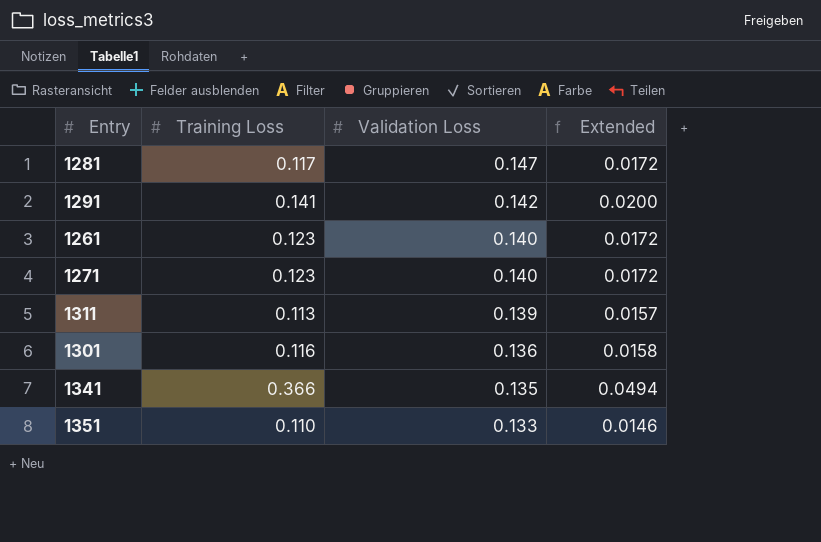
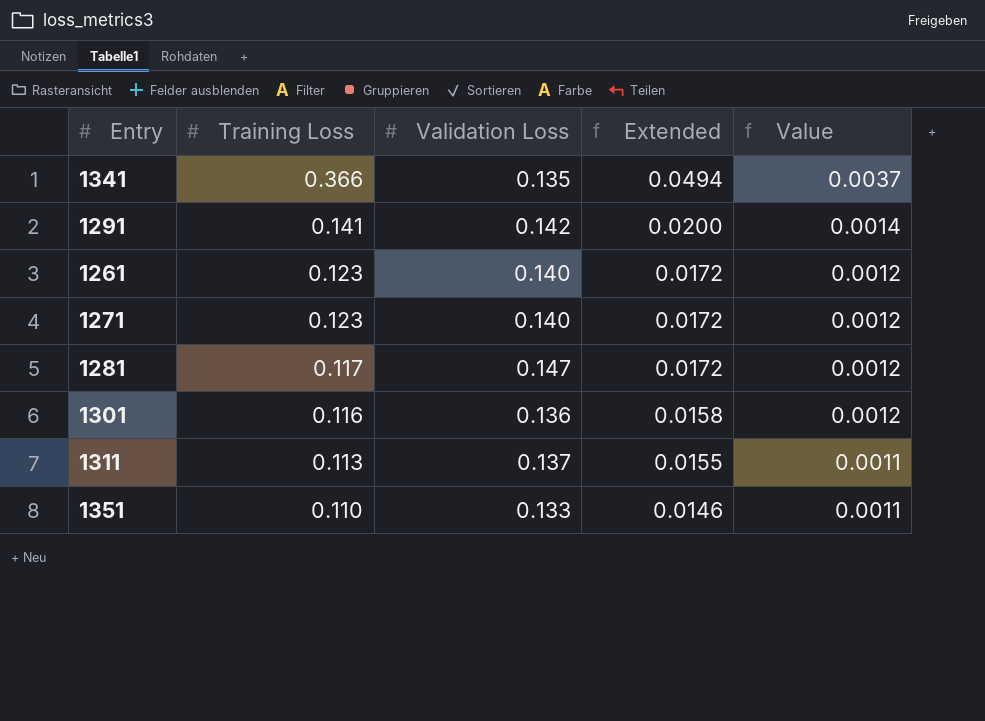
row order: Validation Loss descending -> Training Loss descending
column Value | formula: none -> [Training Loss] * 0.01
1311 | Validation Loss: 0.139 -> 0.137
1311 | Extended: 0.0157 -> 0.0155

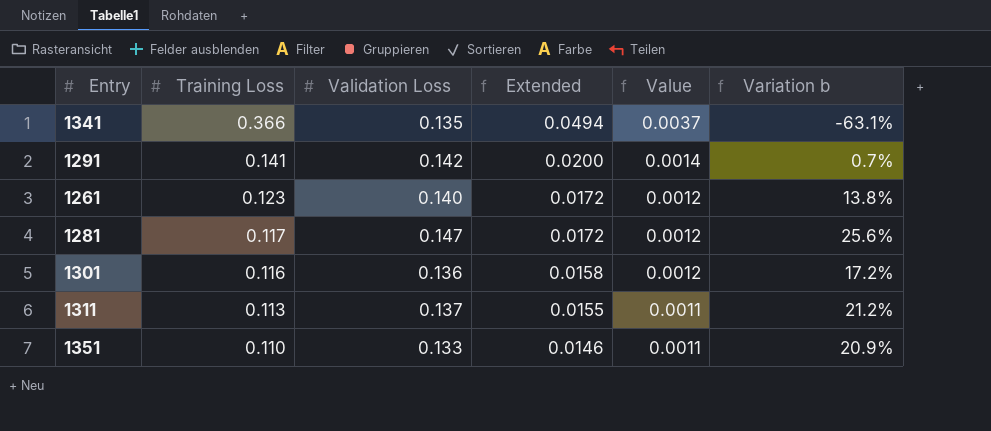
column Variation b | formula: none -> ([Validation Loss] - [Training Loss]) / [Training Loss]
row 1271: 0.123 | 0.140 | 0.0172 | 0.0012 -> none

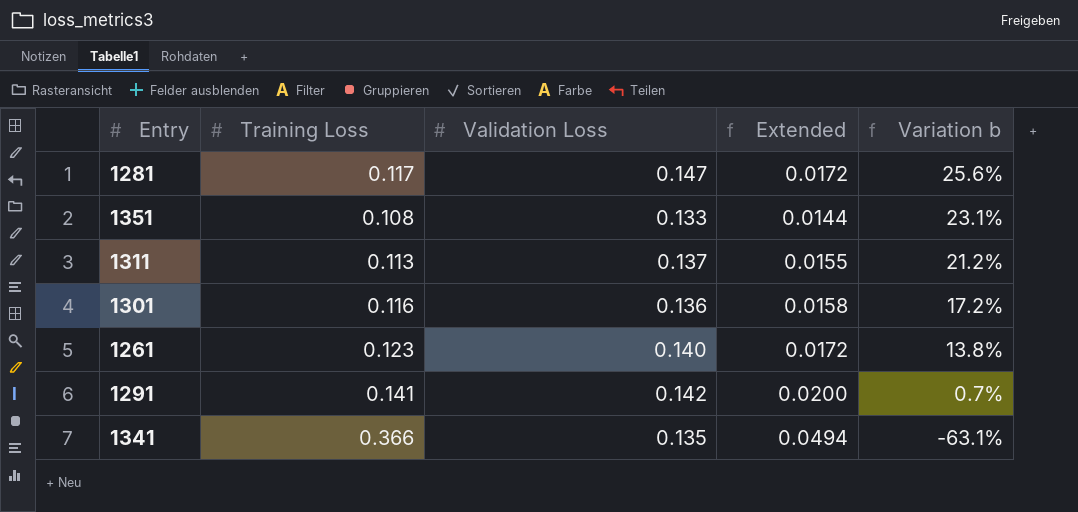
row order: Training Loss descending -> Variation b descending
column Value | formula: [Training Loss] * 0.01 -> none
1351 | Training Loss: 0.110 -> 0.108
1351 | Extended: 0.0146 -> 0.0144
1351 | Variation b: 20.9% -> 23.1%

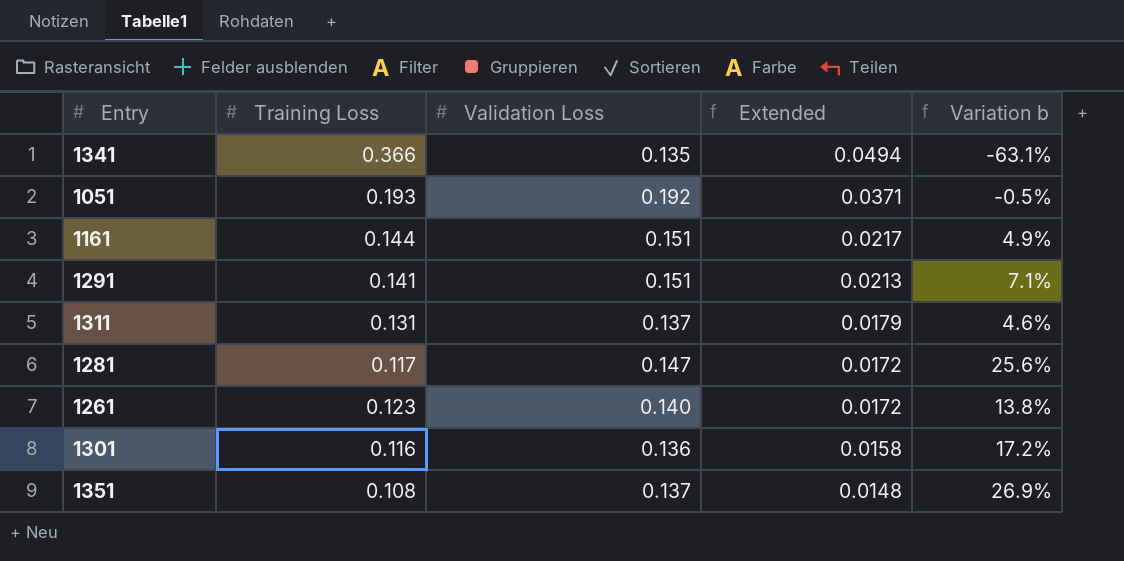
row order: Variation b descending -> Extended descending
row 1051: none -> 0.193 | 0.192 | 0.0371 | -0.5%
row 1161: none -> 0.144 | 0.151 | 0.0217 | 4.9%
1291 | Validation Loss: 0.142 -> 0.151
1291 | Extended: 0.0200 -> 0.0213
1291 | Variation b: 0.7% -> 7.1%
1311 | Training Loss: 0.113 -> 0.131
1311 | Extended: 0.0155 -> 0.0179
1311 | Variation b: 21.2% -> 4.6%
1351 | Validation Loss: 0.133 -> 0.137
1351 | Extended: 0.0144 -> 0.0148
1351 | Variation b: 23.1% -> 26.9%

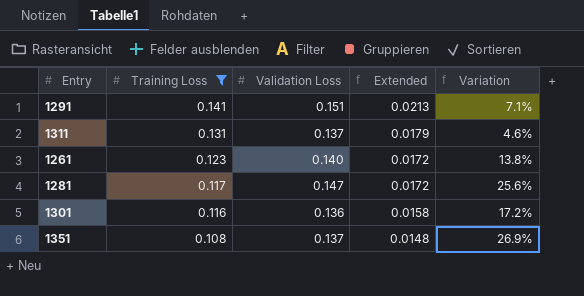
filter: none -> Training Loss <= 0.141
row order: Extended descending -> Training Loss descending
column name: Variation b -> Variation

